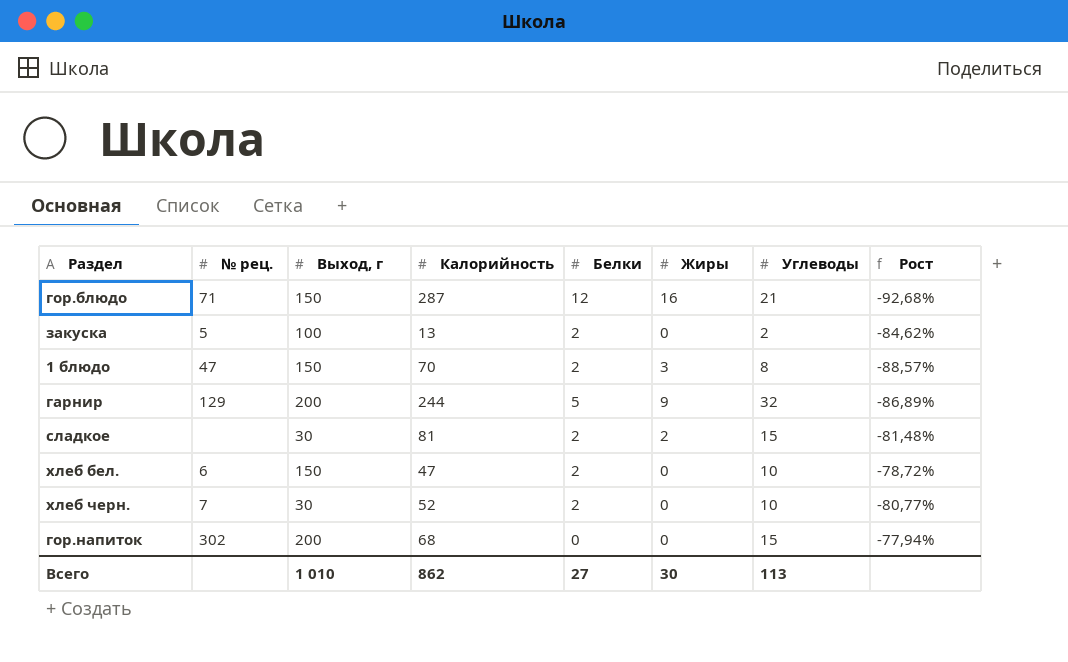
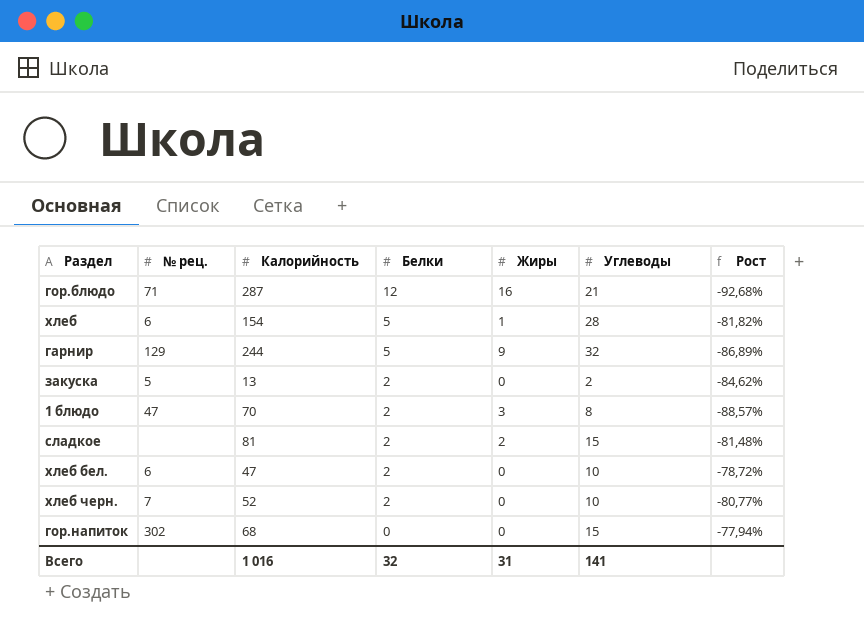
row order: none -> Белки descending
column Выход, г | position: 3 -> none
row хлеб: none -> 6 | 154 | 5 | 1 | 28 | -81,82%
Всего | Калорийность: 862 -> 1 016
Всего | Белки: 27 -> 32
Всего | Жиры: 30 -> 31
Всего | Углеводы: 113 -> 141

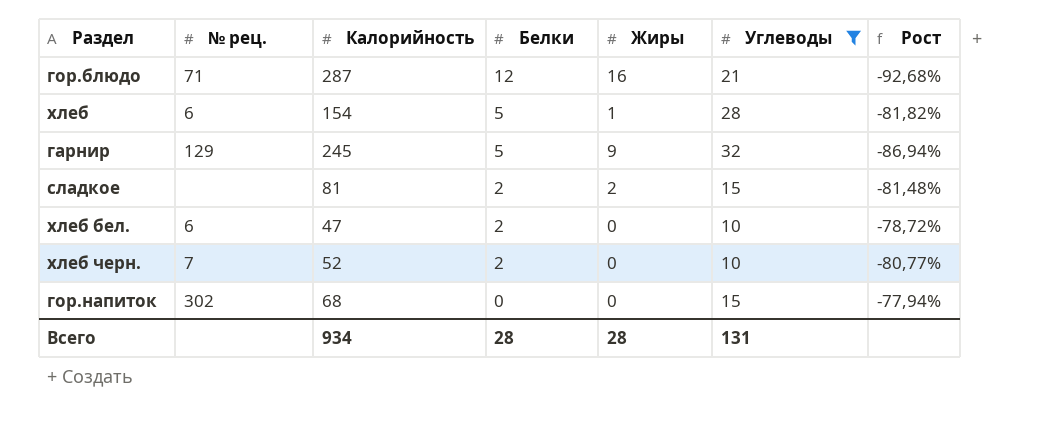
filter: none -> Углеводы >= 10
гарнир | Калорийность: 244 -> 245
гарнир | Рост: -86,89% -> -86,94%
Всего | Калорийность: 1 016 -> 934
Всего | Белки: 32 -> 28
Всего | Жиры: 31 -> 28
Всего | Углеводы: 141 -> 131

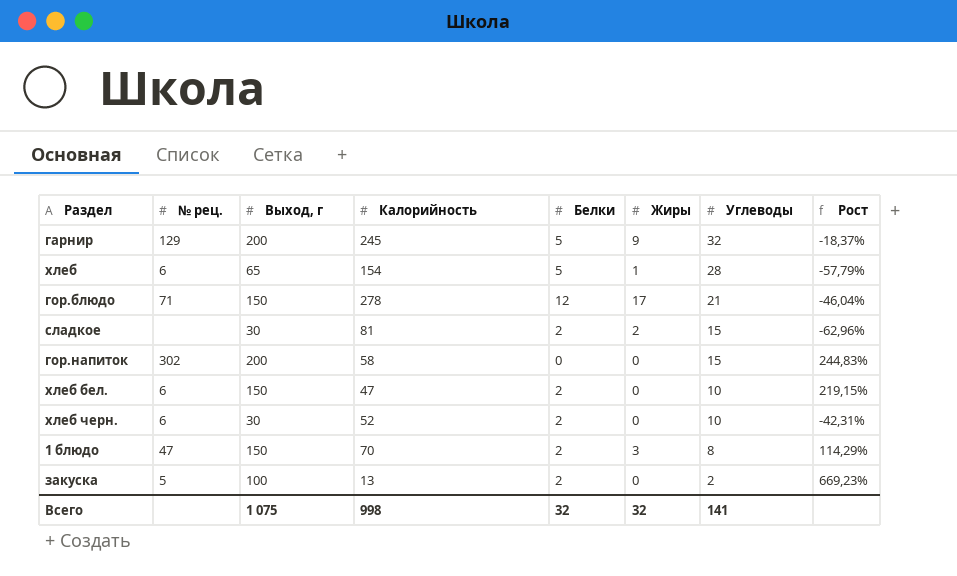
filter: Углеводы >= 10 -> none
row order: Белки descending -> Углеводы descending
column Выход, г | position: none -> 3
column Рост | formula: ([Углеводы] - [Калорийность]) / [Калорийность] -> ([Выход, г] - [Калорийность]) / [Калорийность]
гор.блюдо | Калорийность: 287 -> 278
гор.блюдо | Жиры: 16 -> 17
гор.напиток | Калорийность: 68 -> 58
хлеб черн. | № рец.: 7 -> 6
Всего | Калорийность: 934 -> 998
Всего | Белки: 28 -> 32
Всего | Жиры: 28 -> 32
Всего | Углеводы: 131 -> 141

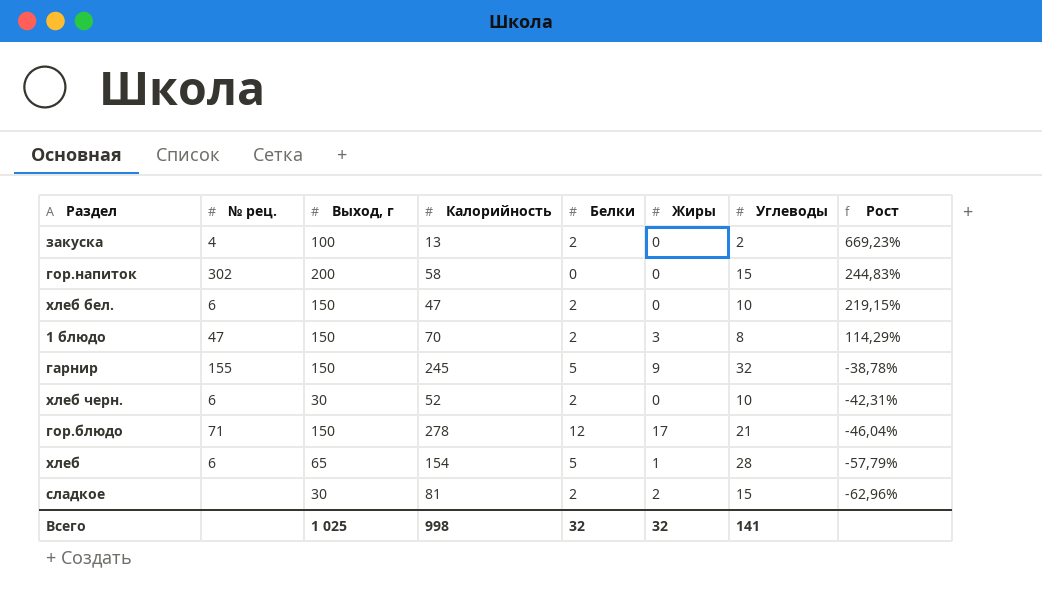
row order: Углеводы descending -> Рост descending
закуска | № рец.: 5 -> 4
гарнир | № рец.: 129 -> 155
гарнир | Выход, г: 200 -> 150
гарнир | Рост: -18,37% -> -38,78%
Всего | Выход, г: 1 075 -> 1 025

